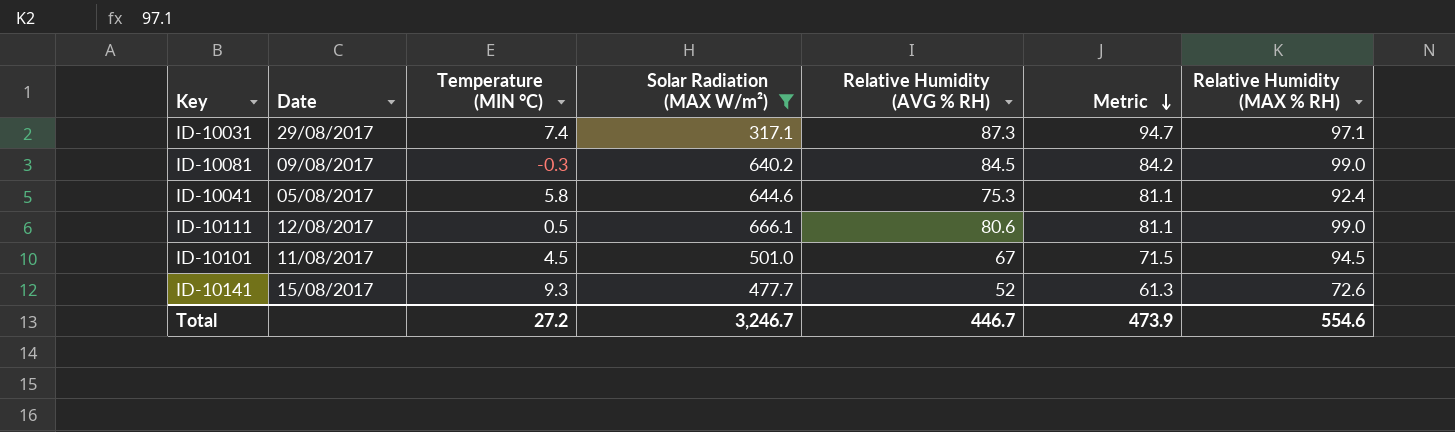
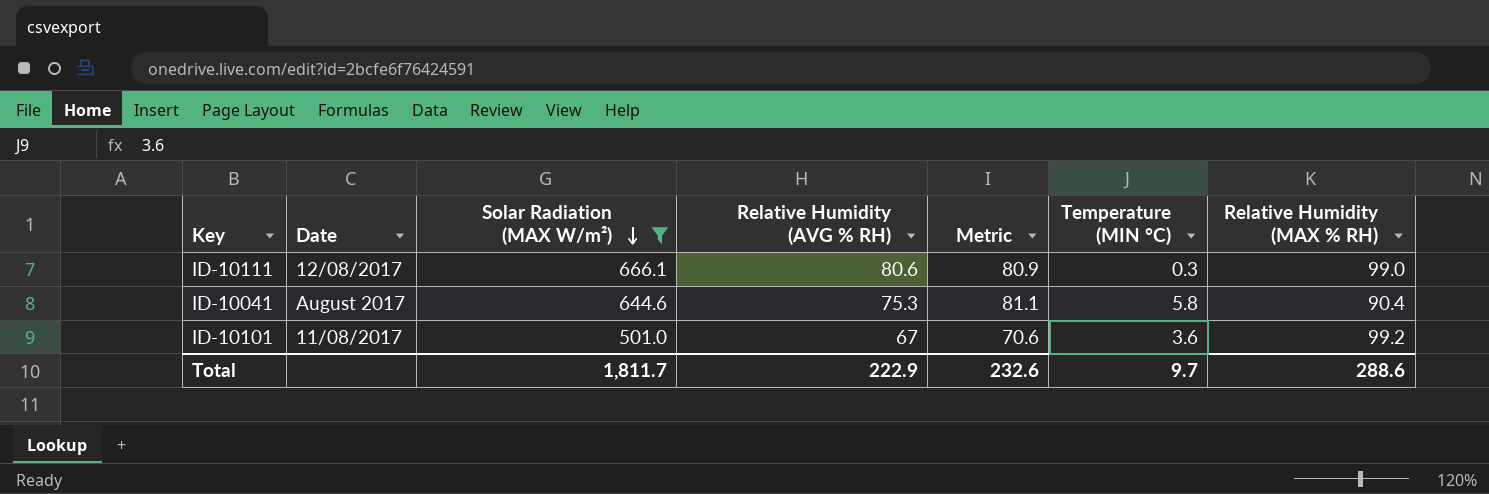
row order: Metric descending -> Solar Radiation (MAX W/m²) descending
column Temperature (MIN °C) | position: 3 -> 6
row ID-10031: 29/08/2017 | 7.4 | 317.1 | 87.3 | 94.7 | 97.1 -> none
row ID-10081: 09/08/2017 | -0.3 | 640.2 | 84.5 | 84.2 | 99.0 -> none
row ID-10141: 15/08/2017 | 9.3 | 477.7 | 52 | 61.3 | 72.6 -> none
ID-10111 | Metric: 81.1 -> 80.9
ID-10111 | Temperature (MIN °C): 0.5 -> 0.3
ID-10041 | Date: 05/08/2017 -> August 2017
ID-10041 | Relative Humidity (MAX % RH): 92.4 -> 90.4
ID-10101 | Metric: 71.5 -> 70.6
ID-10101 | Temperature (MIN °C): 4.5 -> 3.6
ID-10101 | Relative Humidity (MAX % RH): 94.5 -> 99.2
Total | Solar Radiation (MAX W/m²): 3,246.7 -> 1,811.7
Total | Relative Humidity (AVG % RH): 446.7 -> 222.9
Total | Metric: 473.9 -> 232.6
Total | Temperature (MIN °C): 27.2 -> 9.7
Total | Relative Humidity (MAX % RH): 554.6 -> 288.6

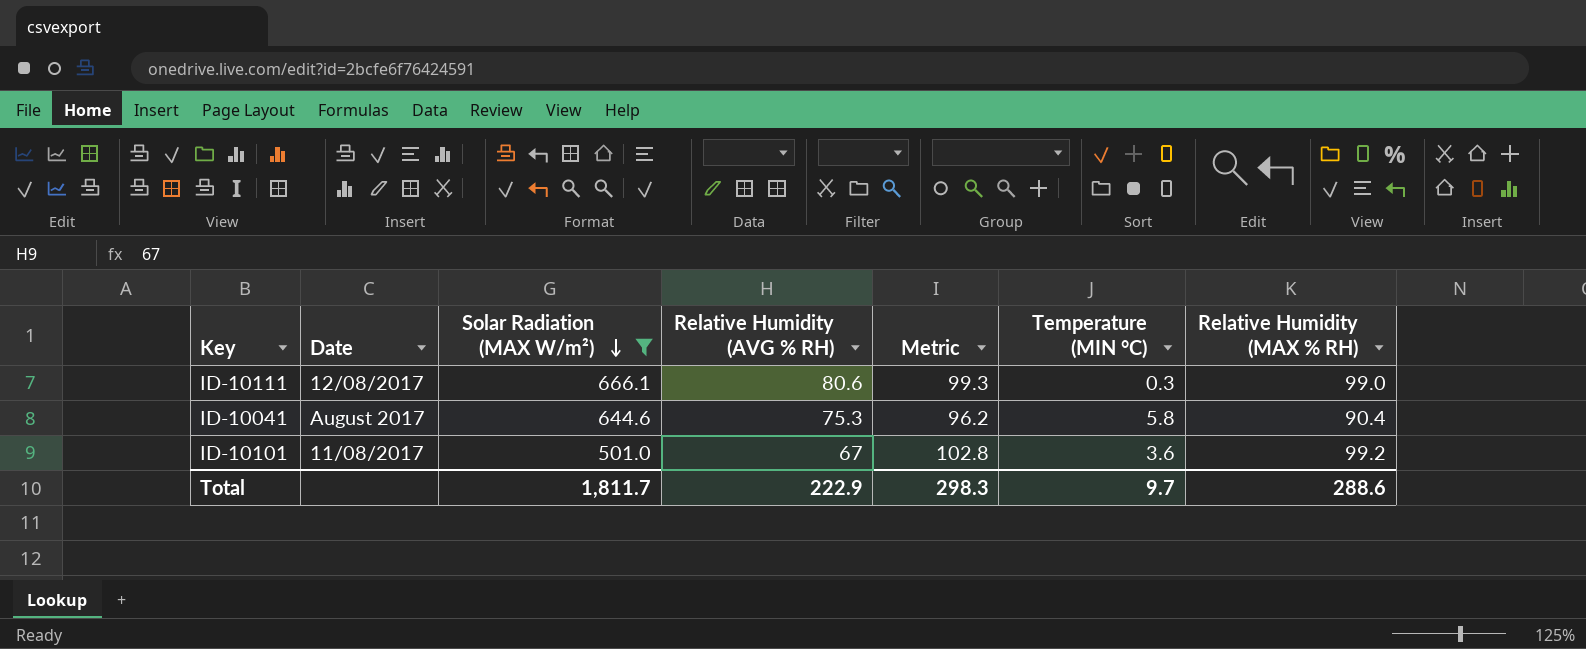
column Metric | formula: [Relative Humidity (AVG % RH)] + [Temperature (MIN °C)] -> [Temperature (MIN °C)] + [Relative Humidity (MAX % RH)]
Total | Metric: 232.6 -> 298.3

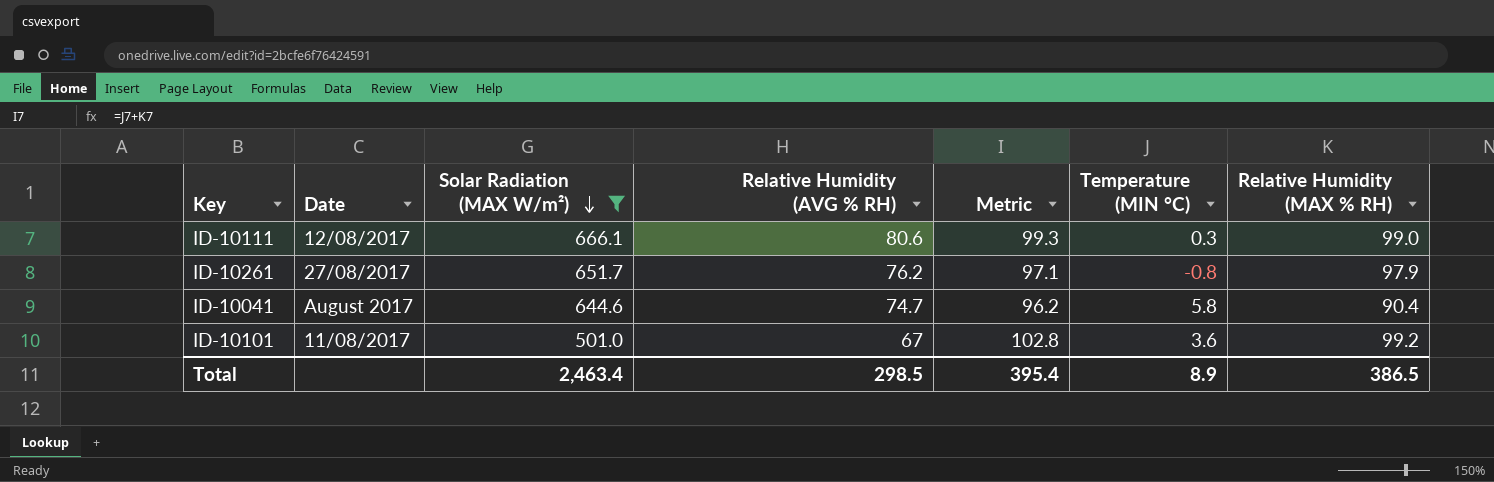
row ID-10261: none -> 27/08/2017 | 651.7 | 76.2 | 97.1 | -0.8 | 97.9
ID-10041 | Relative Humidity (AVG % RH): 75.3 -> 74.7
Total | Solar Radiation (MAX W/m²): 1,811.7 -> 2,463.4
Total | Relative Humidity (AVG % RH): 222.9 -> 298.5
Total | Metric: 298.3 -> 395.4
Total | Temperature (MIN °C): 9.7 -> 8.9
Total | Relative Humidity (MAX % RH): 288.6 -> 386.5

